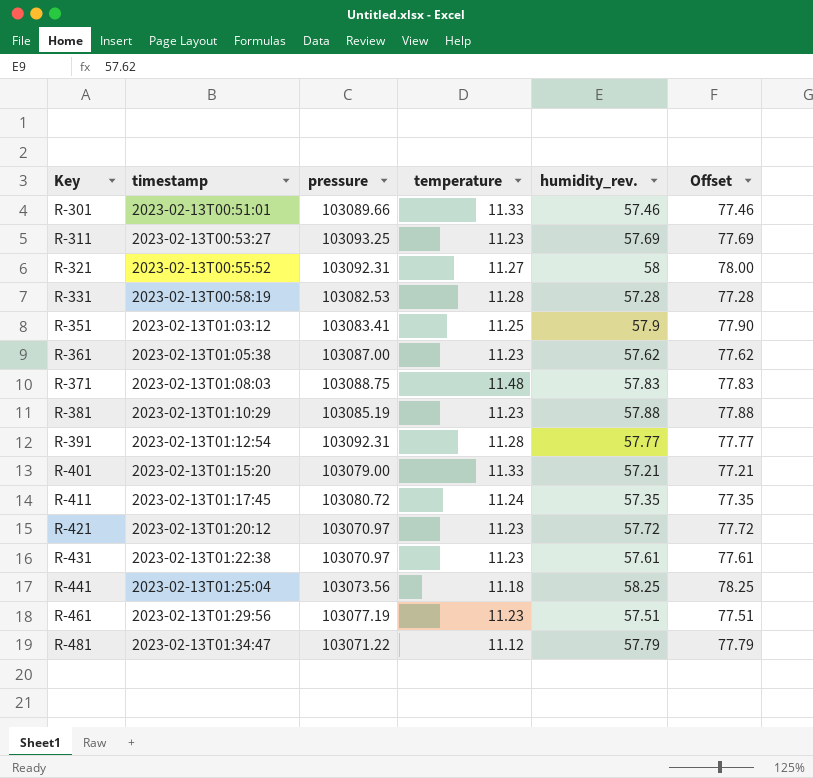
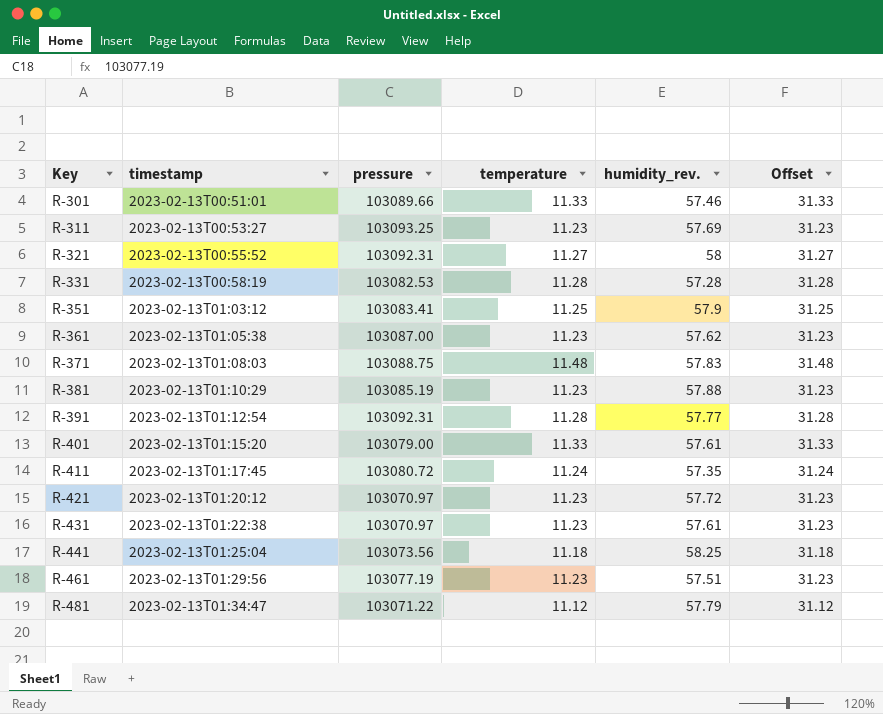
column Offset | formula: [humidity_rev.] + 20 -> [temperature] + 20
R-401 | humidity_rev.: 57.21 -> 57.61

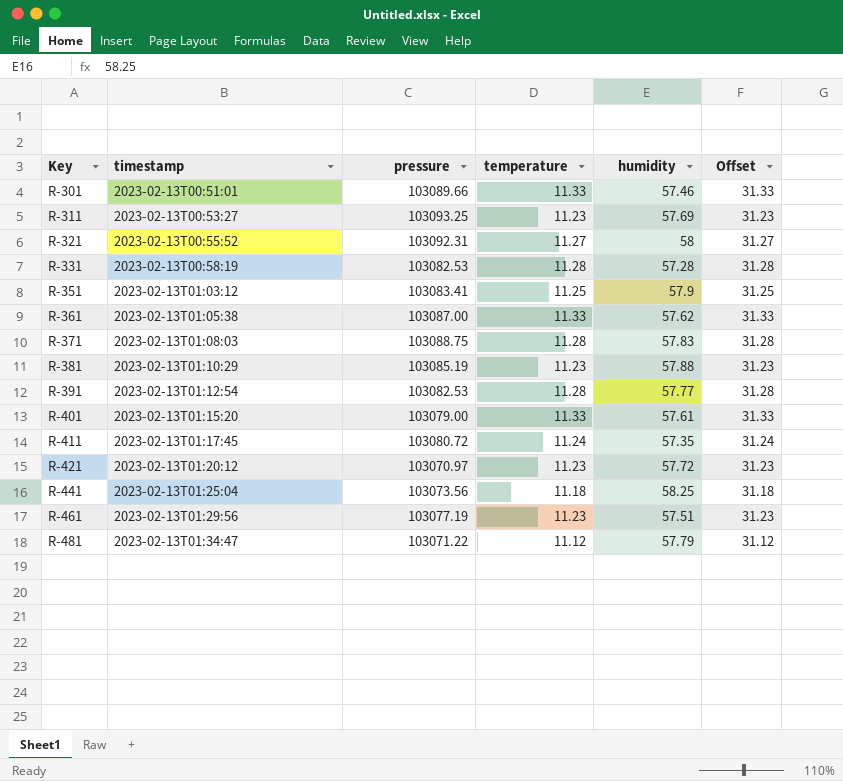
column name: humidity_rev. -> humidity
row R-431: 2023-02-13T01:22:38 | 103070.97 | 11.23 | 57.61 | 31.23 -> none
R-361 | temperature: 11.23 -> 11.33
R-361 | Offset: 31.23 -> 31.33
R-371 | temperature: 11.48 -> 11.28
R-371 | Offset: 31.48 -> 31.28
R-391 | pressure: 103092.31 -> 103082.53

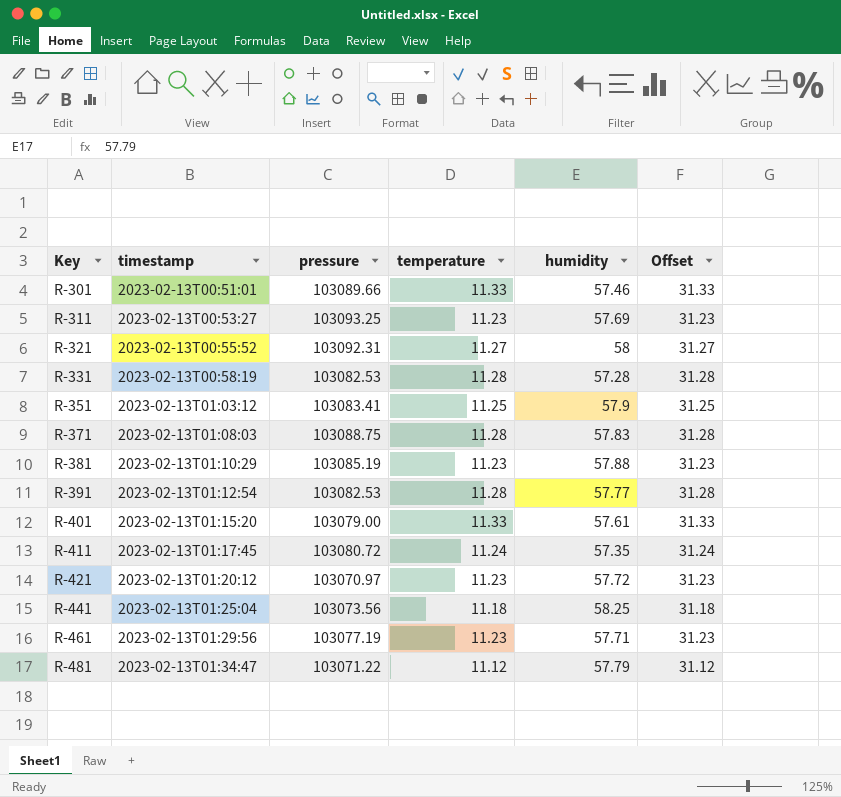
row R-361: 2023-02-13T01:05:38 | 103087.00 | 11.33 | 57.62 | 31.33 -> none
R-461 | humidity: 57.51 -> 57.71

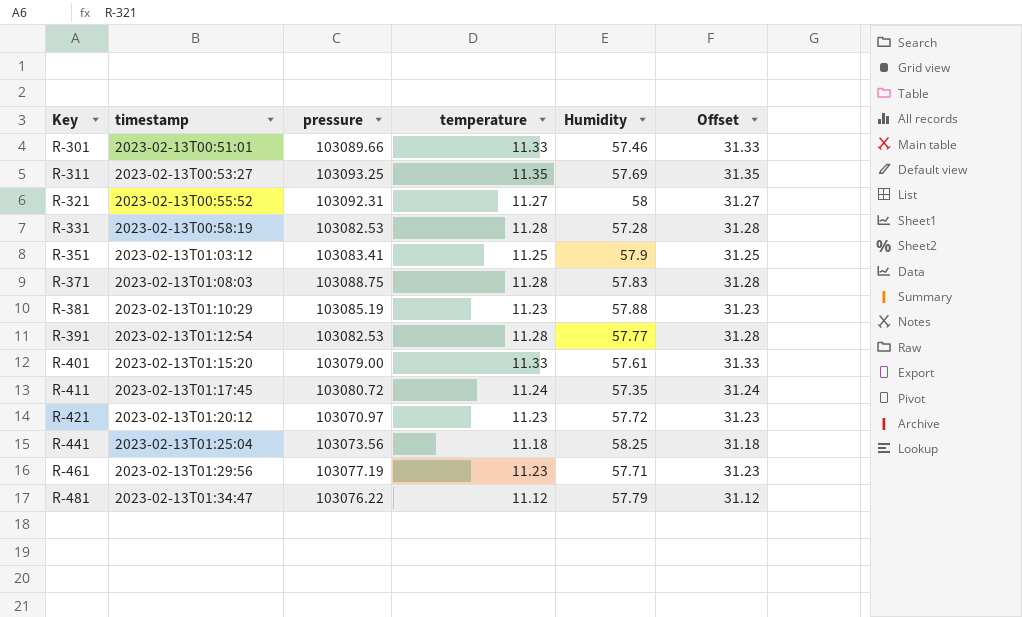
column name: humidity -> Humidity
R-311 | temperature: 11.23 -> 11.35
R-311 | Offset: 31.23 -> 31.35
R-481 | pressure: 103071.22 -> 103076.22

